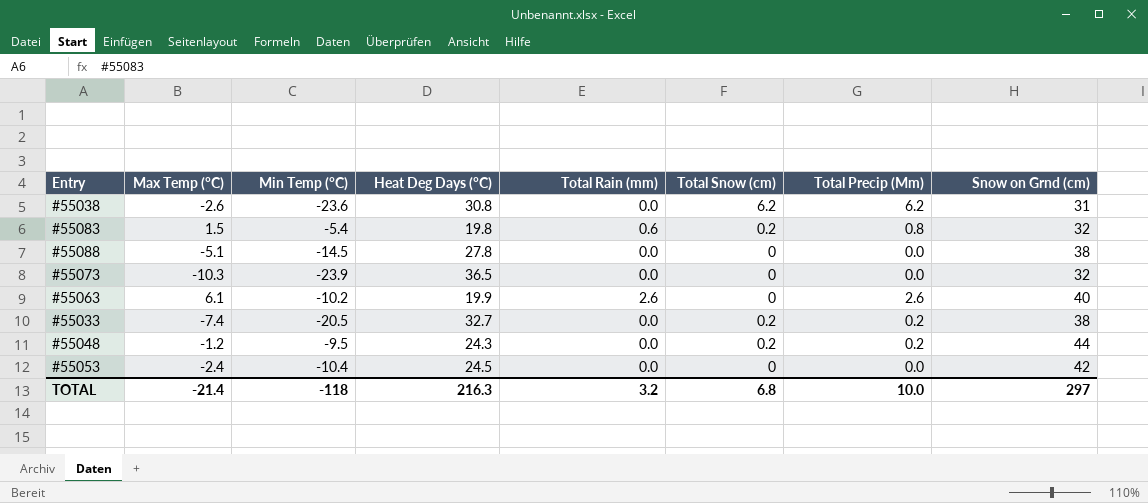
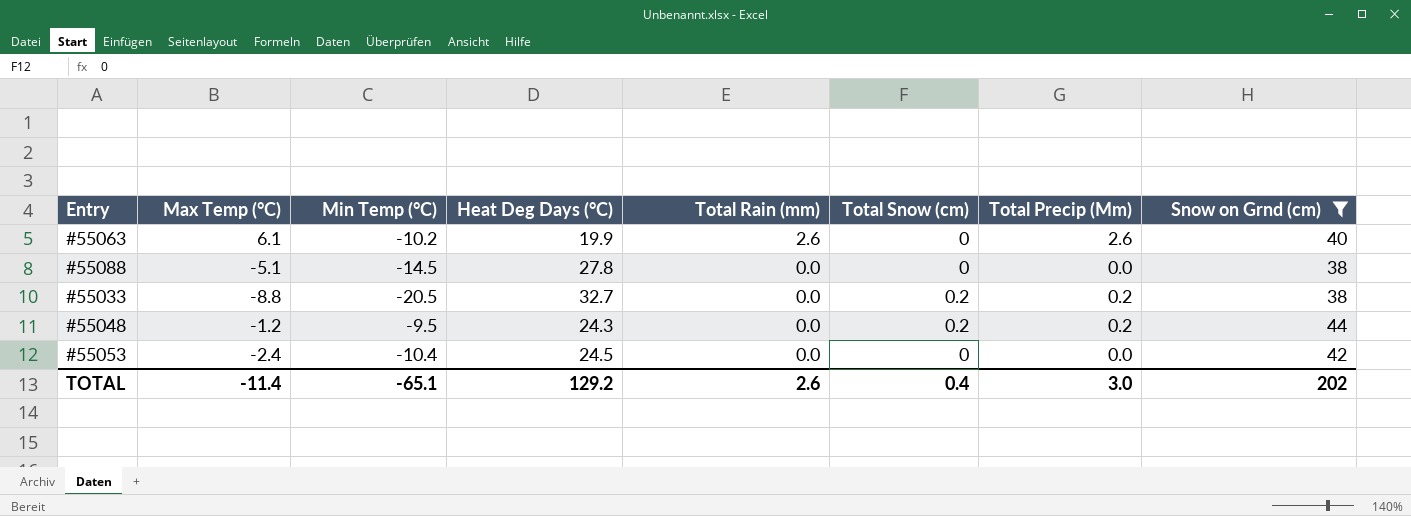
filter: none -> Snow on Grnd (cm) >= 38
row order: none -> Total Rain (mm) descending
#55033 | Max Temp (°C): -7.4 -> -8.8
TOTAL | Max Temp (°C): -21.4 -> -11.4
TOTAL | Min Temp (°C): -118 -> -65.1
TOTAL | Heat Deg Days (°C): 216.3 -> 129.2
TOTAL | Total Rain (mm): 3.2 -> 2.6
TOTAL | Total Snow (cm): 6.8 -> 0.4
TOTAL | Total Precip (Mm): 10.0 -> 3.0
TOTAL | Snow on Grnd (cm): 297 -> 202

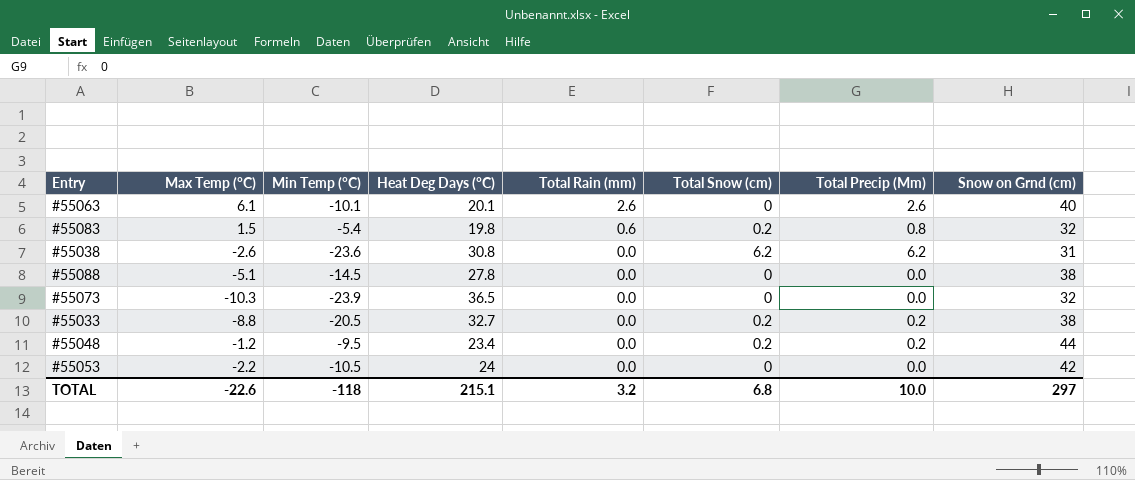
filter: Snow on Grnd (cm) >= 38 -> none
#55063 | Min Temp (°C): -10.2 -> -10.1
#55063 | Heat Deg Days (°C): 19.9 -> 20.1
#55048 | Heat Deg Days (°C): 24.3 -> 23.4
#55053 | Max Temp (°C): -2.4 -> -2.2
#55053 | Min Temp (°C): -10.4 -> -10.5
#55053 | Heat Deg Days (°C): 24.5 -> 24
TOTAL | Max Temp (°C): -11.4 -> -22.6
TOTAL | Min Temp (°C): -65.1 -> -118
TOTAL | Heat Deg Days (°C): 129.2 -> 215.1
TOTAL | Total Rain (mm): 2.6 -> 3.2
TOTAL | Total Snow (cm): 0.4 -> 6.8
TOTAL | Total Precip (Mm): 3.0 -> 10.0
TOTAL | Snow on Grnd (cm): 202 -> 297

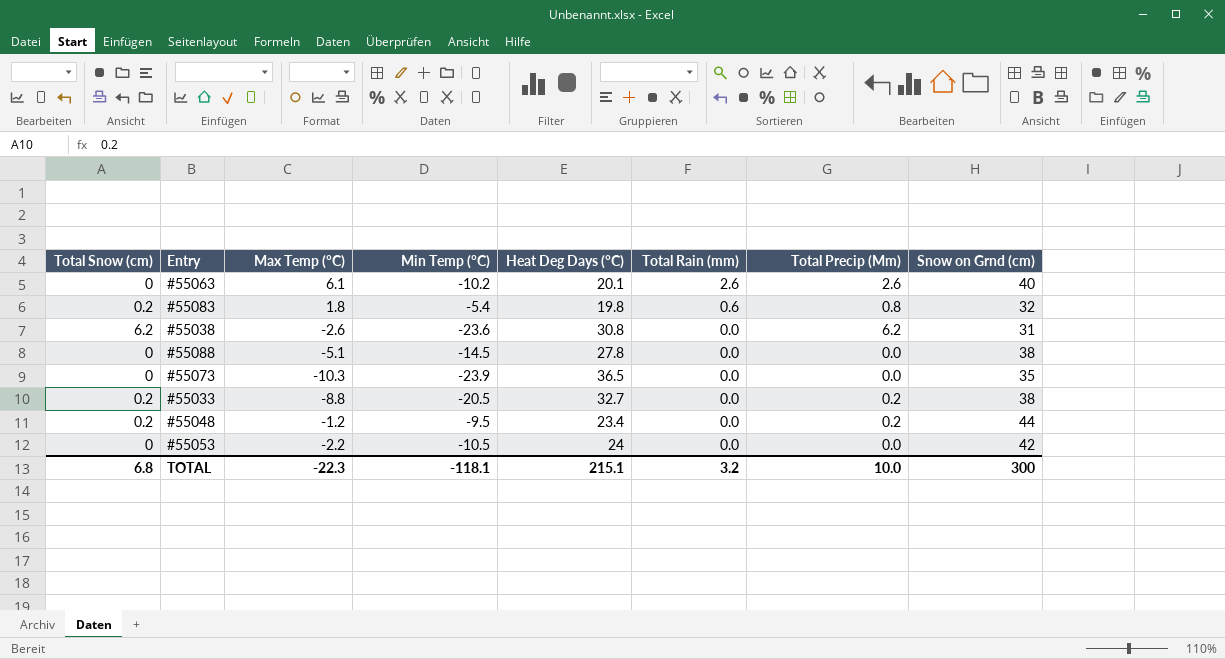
column Total Snow (cm) | position: 6 -> 1
#55063 | Min Temp (°C): -10.1 -> -10.2
#55083 | Max Temp (°C): 1.5 -> 1.8
#55073 | Snow on Grnd (cm): 32 -> 35
TOTAL | Max Temp (°C): -22.6 -> -22.3
TOTAL | Min Temp (°C): -118 -> -118.1
TOTAL | Snow on Grnd (cm): 297 -> 300

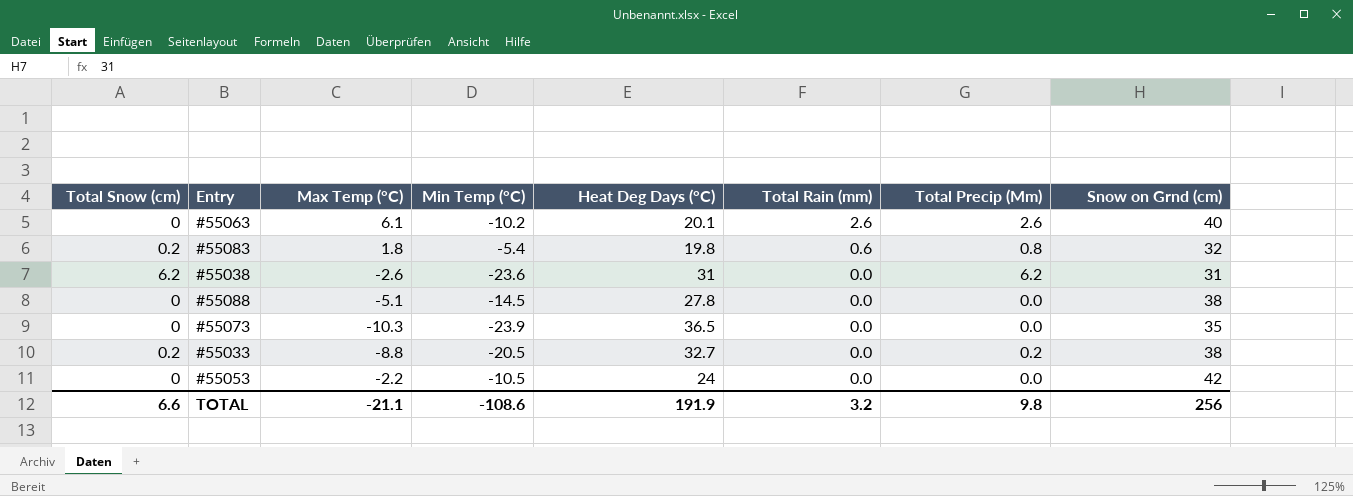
row #55048: 0.2 | -1.2 | -9.5 | 23.4 | 0.0 | 0.2 | 44 -> none
#55038 | Heat Deg Days (°C): 30.8 -> 31
TOTAL | Total Snow (cm): 6.8 -> 6.6
TOTAL | Max Temp (°C): -22.3 -> -21.1
TOTAL | Min Temp (°C): -118.1 -> -108.6
TOTAL | Heat Deg Days (°C): 215.1 -> 191.9
TOTAL | Total Precip (Mm): 10.0 -> 9.8
TOTAL | Snow on Grnd (cm): 300 -> 256

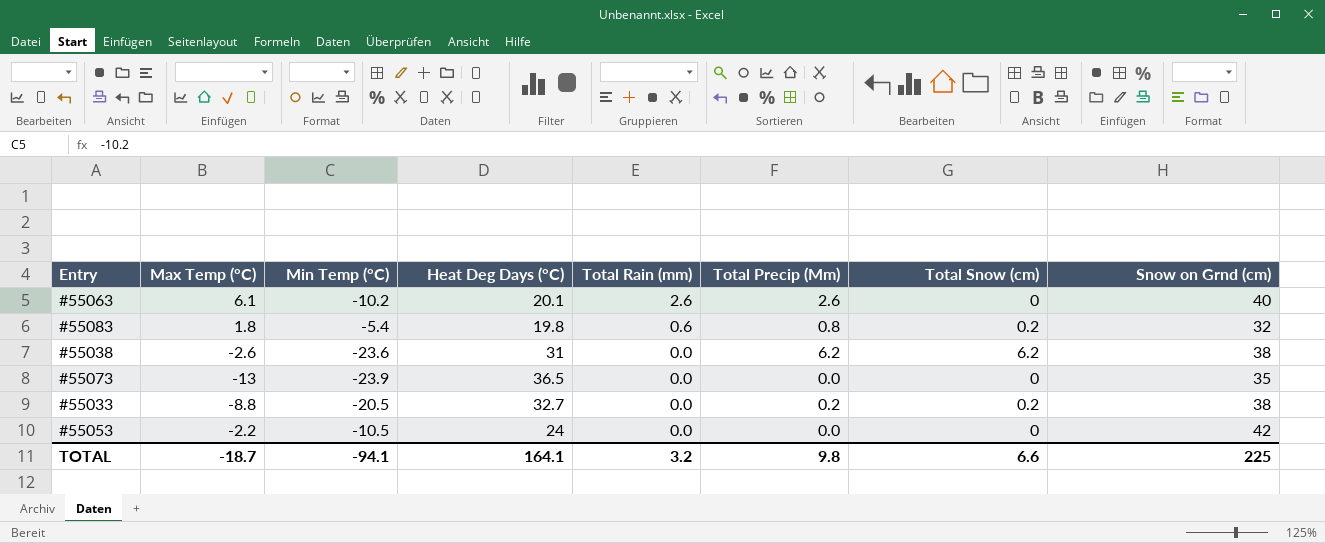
column Total Snow (cm) | position: 1 -> 7
row #55088: 0 | -5.1 | -14.5 | 27.8 | 0.0 | 0.0 | 38 -> none
#55038 | Snow on Grnd (cm): 31 -> 38
#55073 | Max Temp (°C): -10.3 -> -13
TOTAL | Max Temp (°C): -21.1 -> -18.7
TOTAL | Min Temp (°C): -108.6 -> -94.1
TOTAL | Heat Deg Days (°C): 191.9 -> 164.1
TOTAL | Snow on Grnd (cm): 256 -> 225

